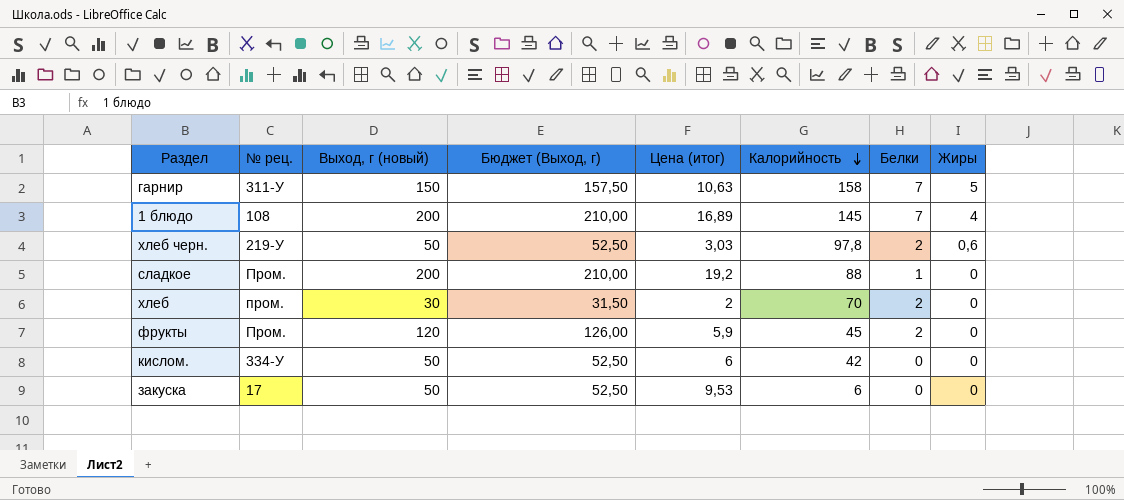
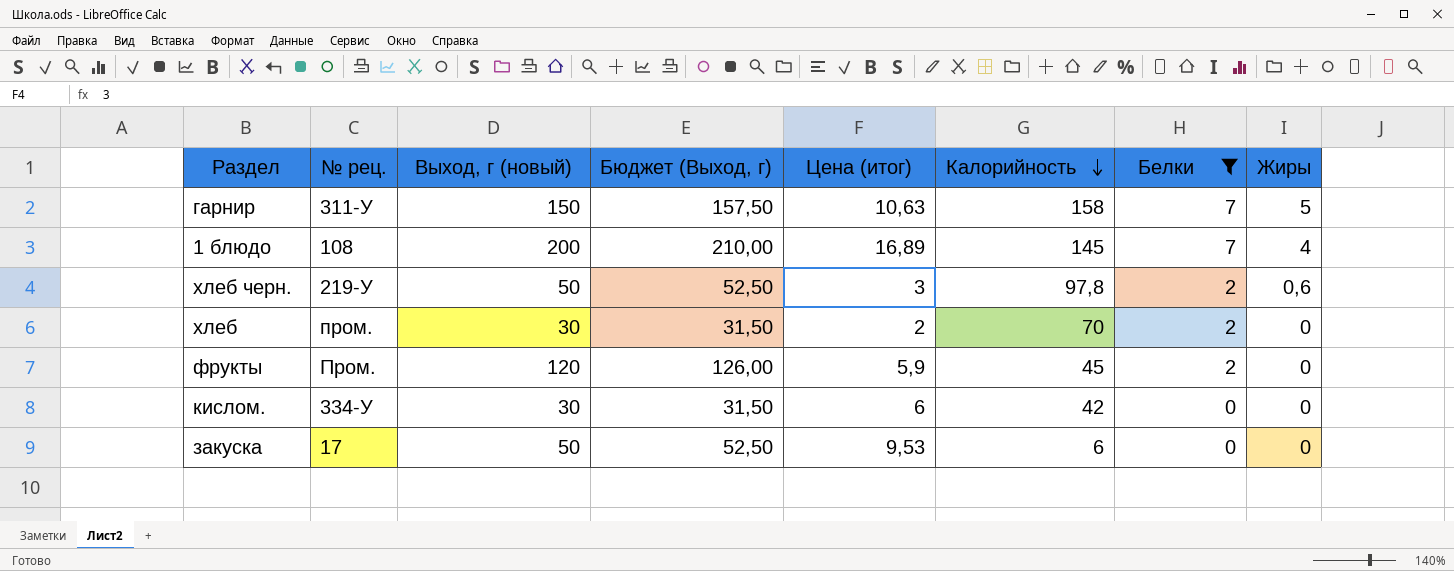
filter: none -> Белки != 1
хлеб черн. | Цена (итог): 3,03 -> 3
кислом. | Выход, г (новый): 50 -> 30
кислом. | Бюджет (Выход, г): 52,50 -> 31,50

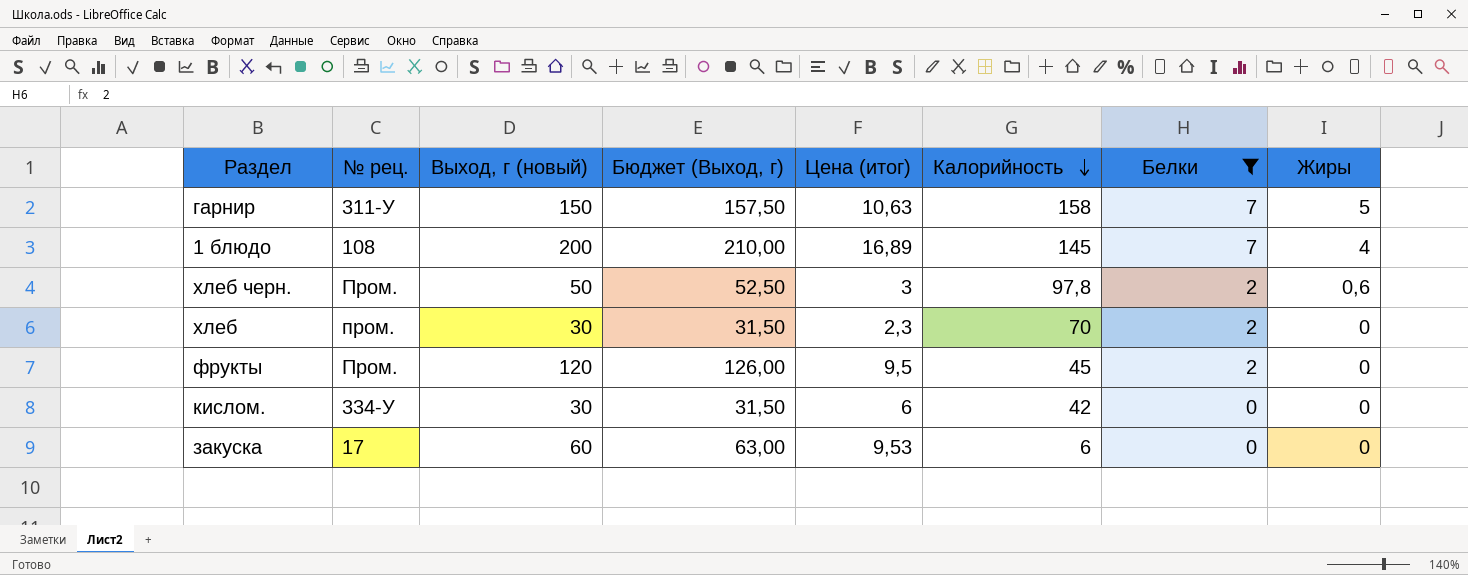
хлеб черн. | № рец.: 219-У -> Пром.
хлеб | Цена (итог): 2 -> 2,3
фрукты | Цена (итог): 5,9 -> 9,5
закуска | Выход, г (новый): 50 -> 60
закуска | Бюджет (Выход, г): 52,50 -> 63,00

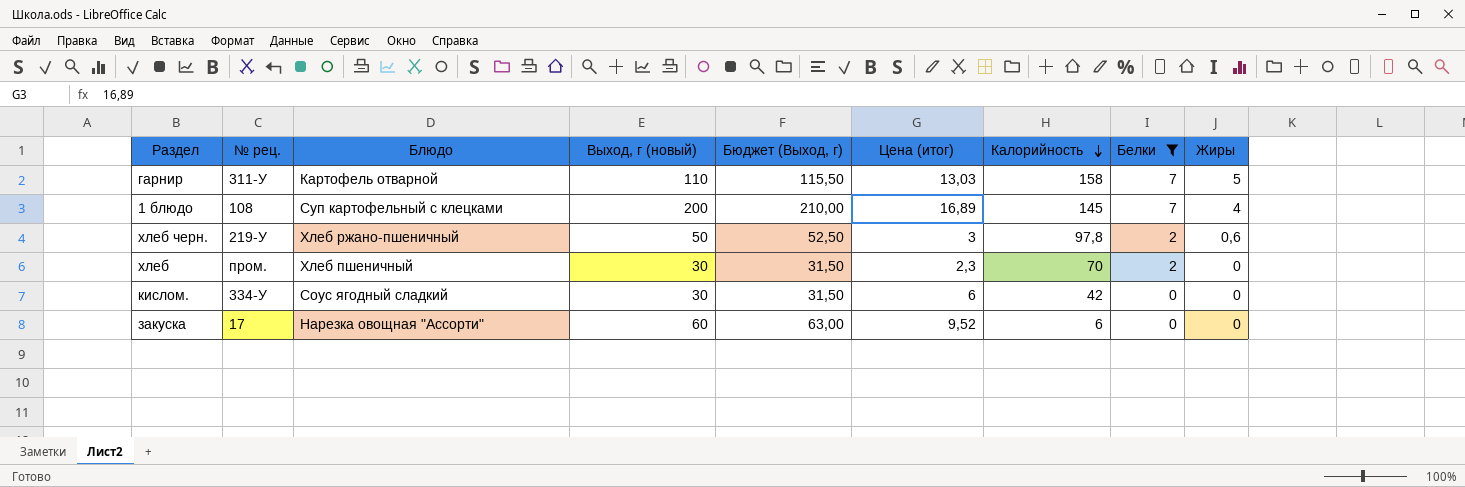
column Блюдо | position: none -> 3
row фрукты: Пром. | 120 | 126,00 | 9,5 | 45 | 2 | 0 -> none
гарнир | Выход, г (новый): 150 -> 110
гарнир | Бюджет (Выход, г): 157,50 -> 115,50
гарнир | Цена (итог): 10,63 -> 13,03
хлеб черн. | № рец.: Пром. -> 219-У
закуска | Цена (итог): 9,53 -> 9,52

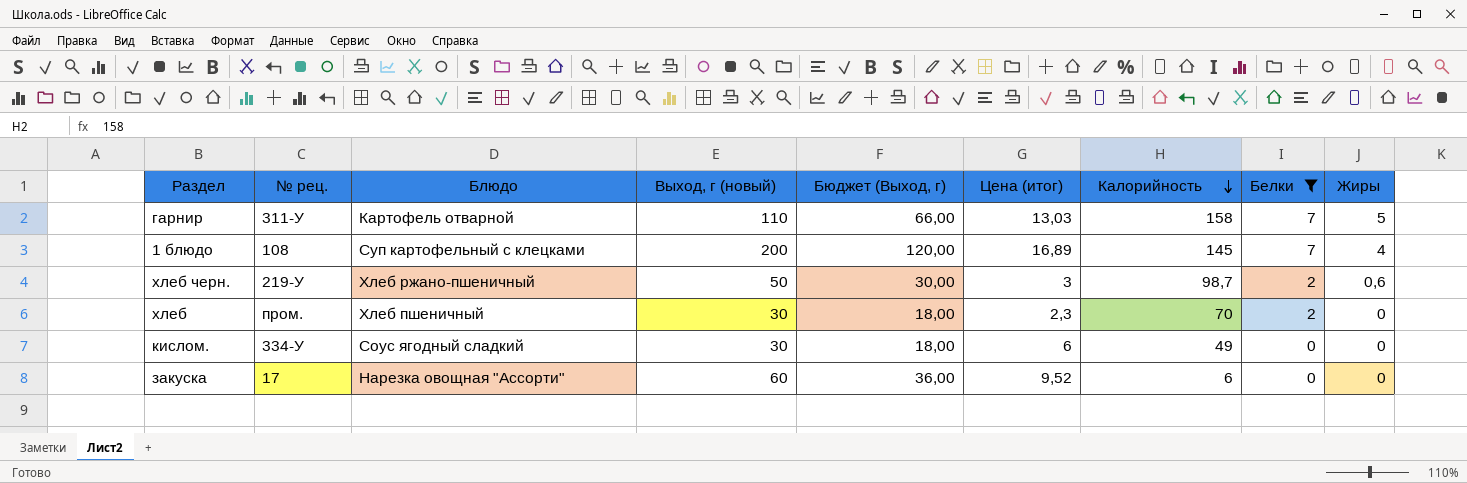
column Бюджет (Выход, г) | formula: [Выход, г (новый)] * 1,05 -> [Выход, г (новый)] * 0,6
хлеб черн. | Калорийность: 97,8 -> 98,7
кислом. | Калорийность: 42 -> 49

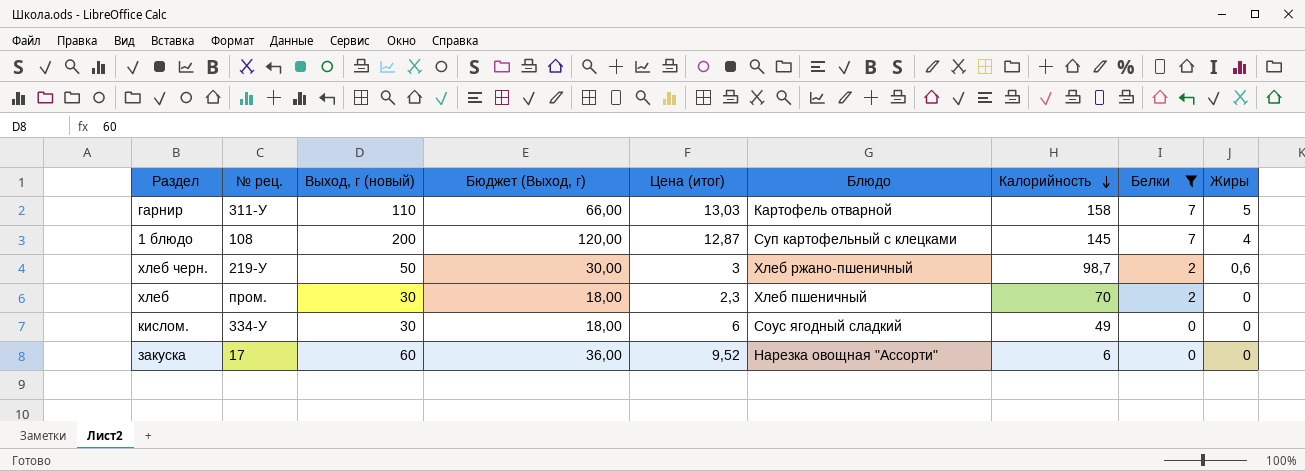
column Блюдо | position: 3 -> 6
1 блюдо | Цена (итог): 16,89 -> 12,87

